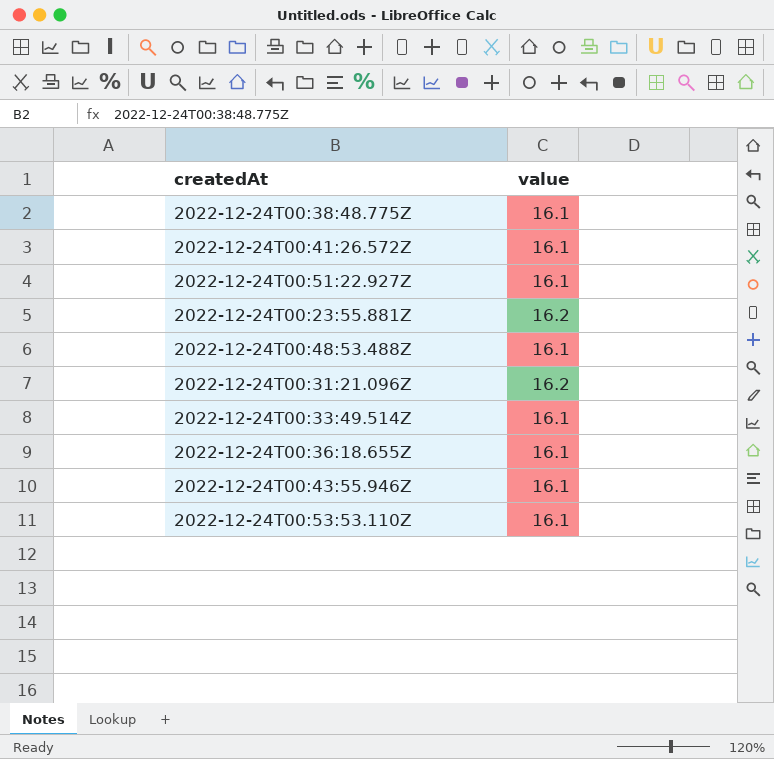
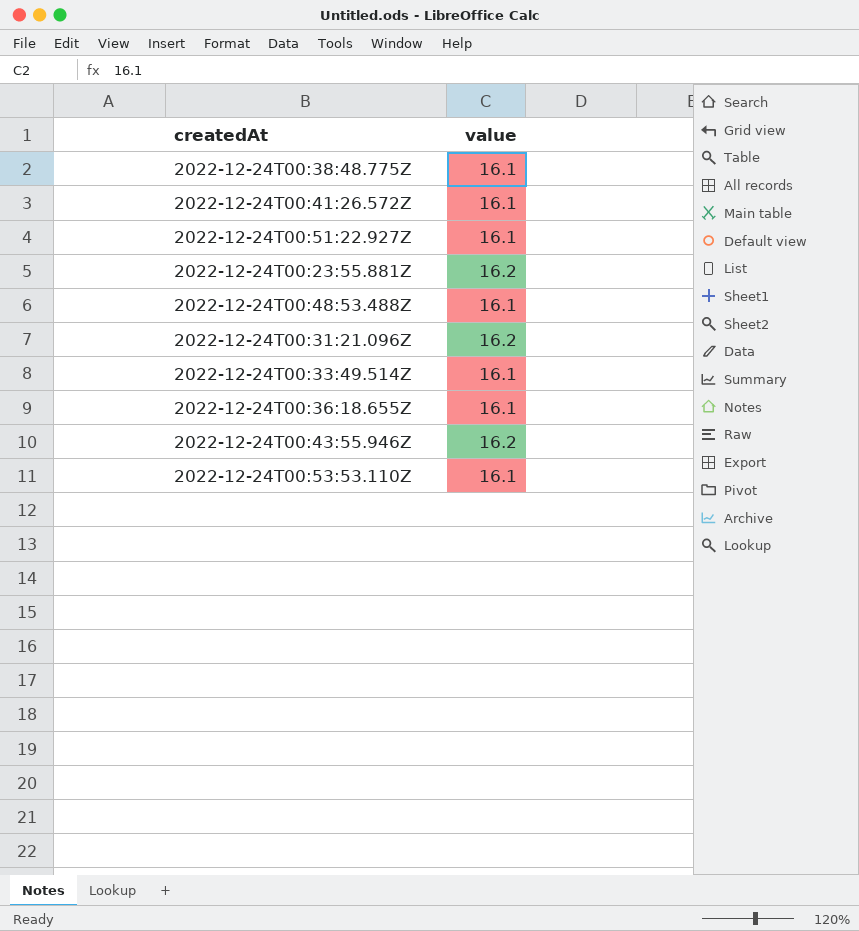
2022-12-24T00:43:55.946Z | value: 16.1 -> 16.2

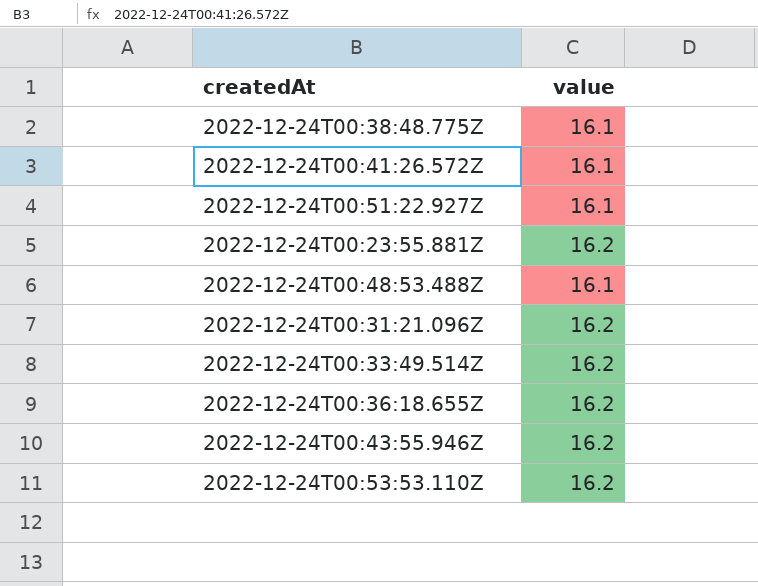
2022-12-24T00:33:49.514Z | value: 16.1 -> 16.2
2022-12-24T00:36:18.655Z | value: 16.1 -> 16.2
2022-12-24T00:53:53.110Z | value: 16.1 -> 16.2

